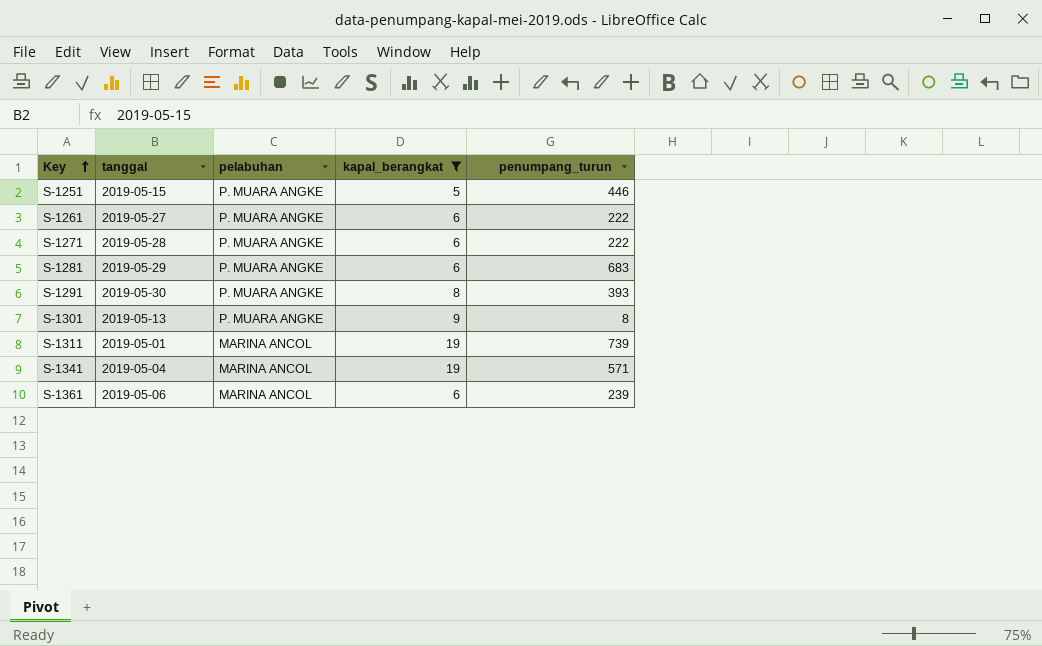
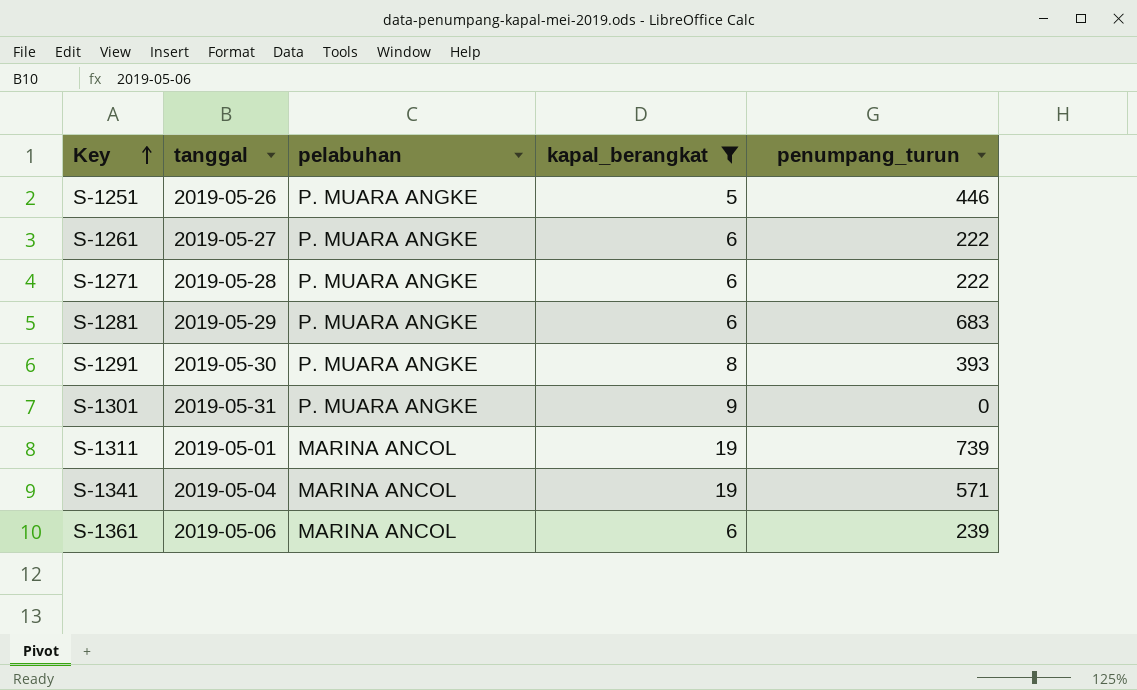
S-1251 | tanggal: 2019-05-15 -> 2019-05-26
S-1301 | tanggal: 2019-05-13 -> 2019-05-31
S-1301 | penumpang_turun: 8 -> 0

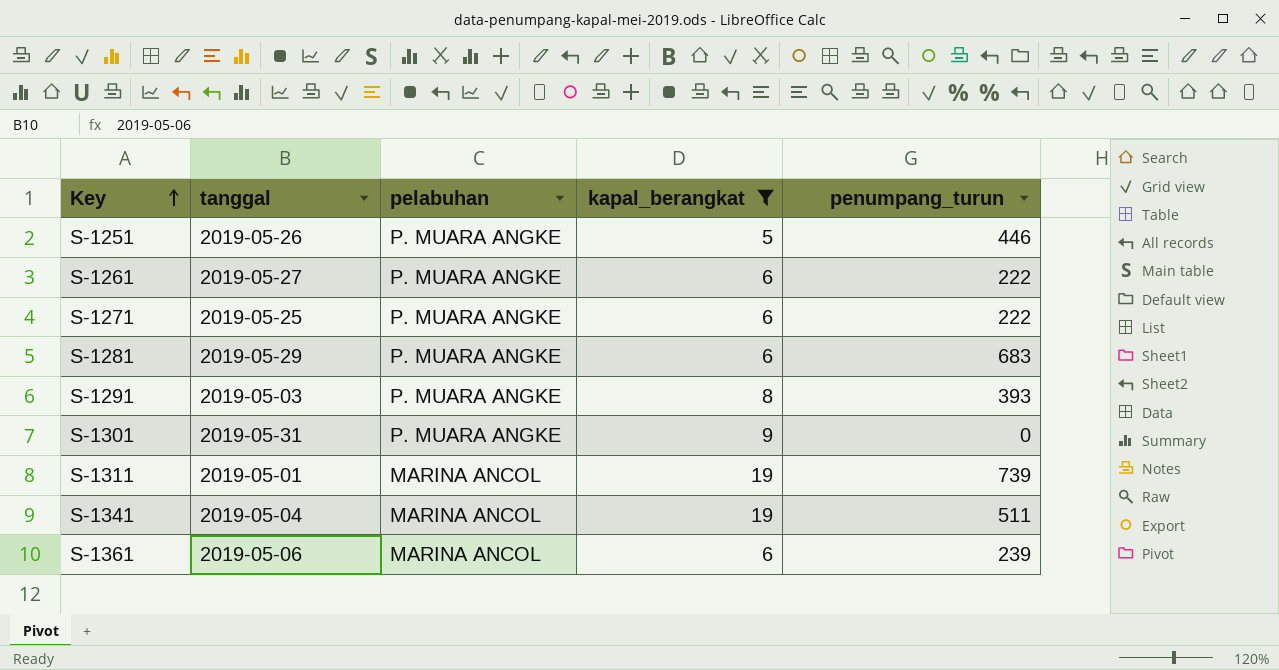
S-1271 | tanggal: 2019-05-28 -> 2019-05-25
S-1291 | tanggal: 2019-05-30 -> 2019-05-03
S-1341 | penumpang_turun: 571 -> 511

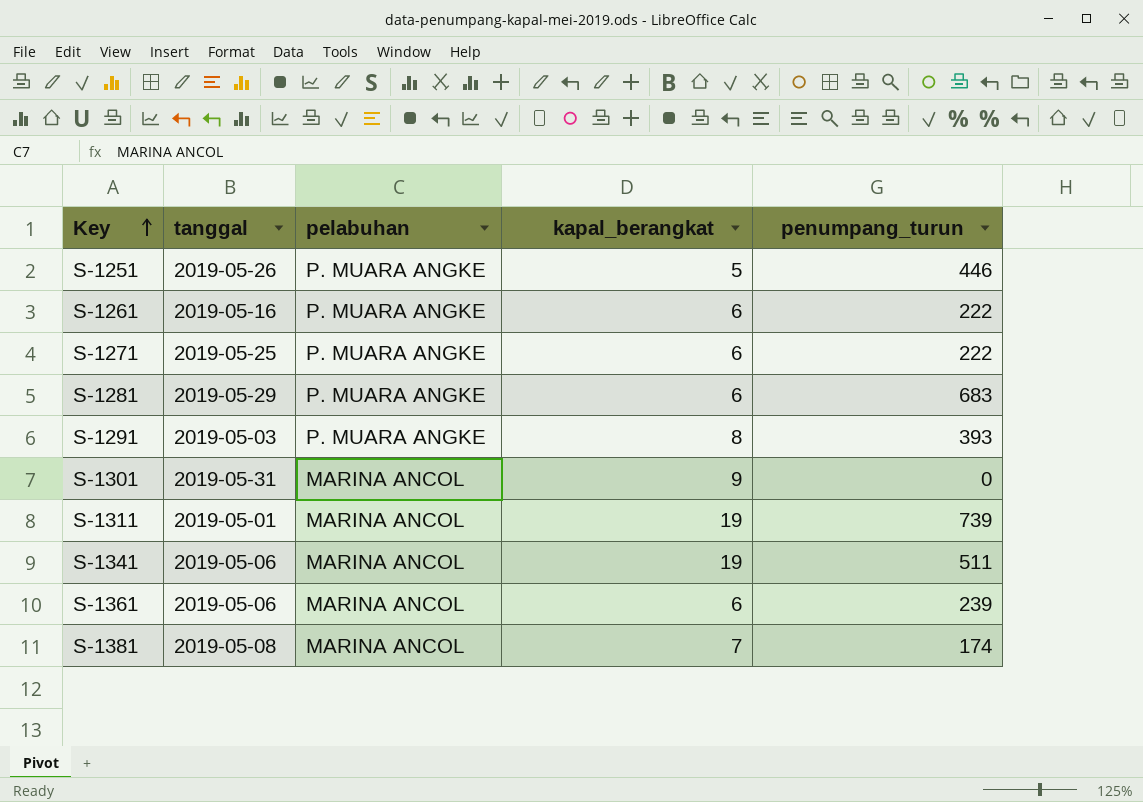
filter: kapal_berangkat != 7 -> none
S-1261 | tanggal: 2019-05-27 -> 2019-05-16
S-1301 | pelabuhan: P. MUARA ANGKE -> MARINA ANCOL
S-1341 | tanggal: 2019-05-04 -> 2019-05-06

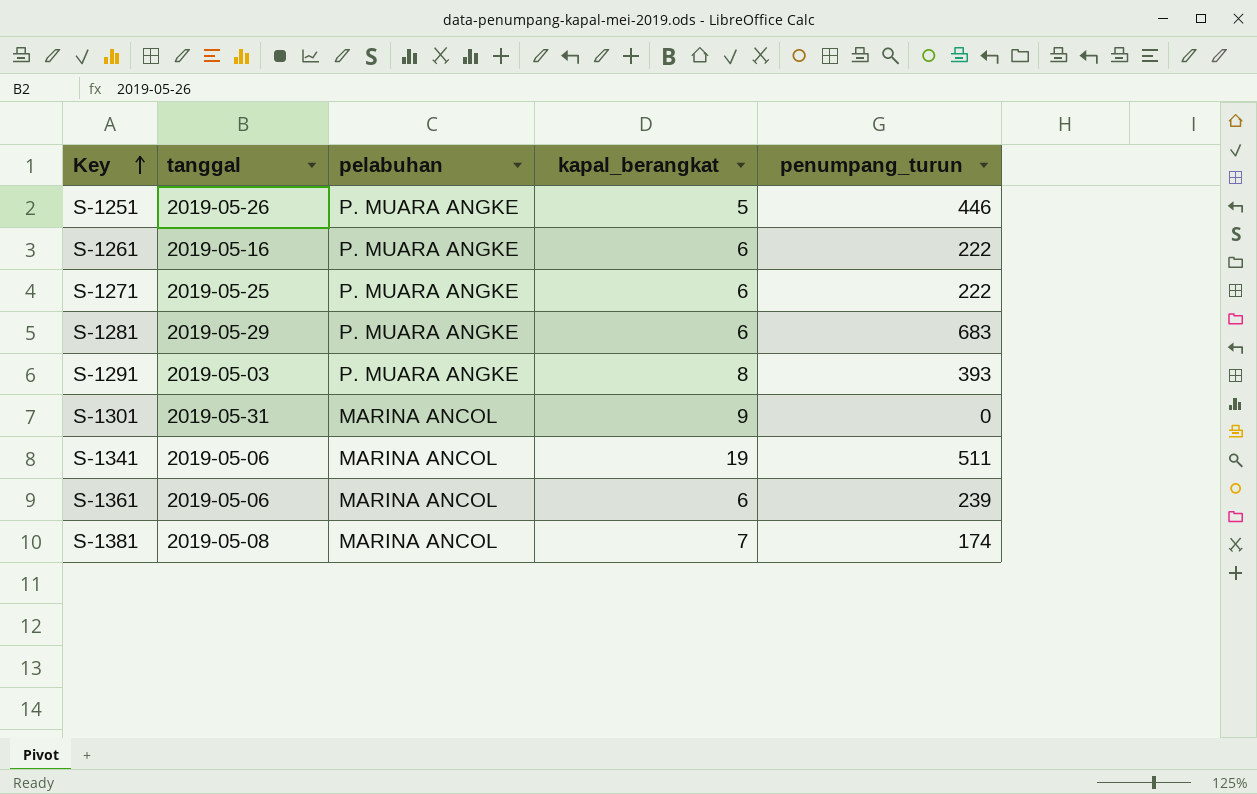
row S-1311: 2019-05-01 | MARINA ANCOL | 19 | 739 -> none

